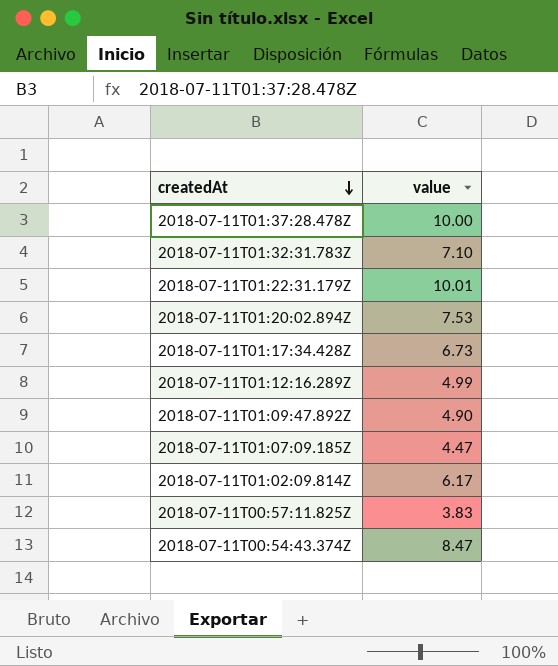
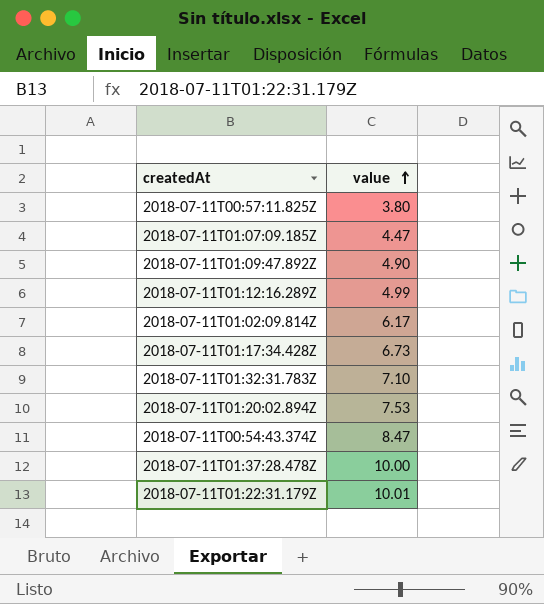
row order: createdAt descending -> value ascending
2018-07-11T00:57:11.825Z | value: 3.83 -> 3.80

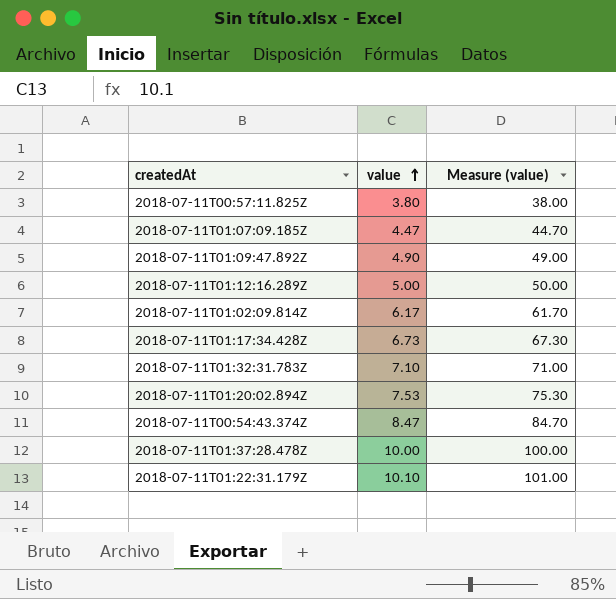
column Measure (value) | formula: none -> [value] * 10
2018-07-11T01:12:16.289Z | value: 4.99 -> 5.00
2018-07-11T01:22:31.179Z | value: 10.01 -> 10.10

